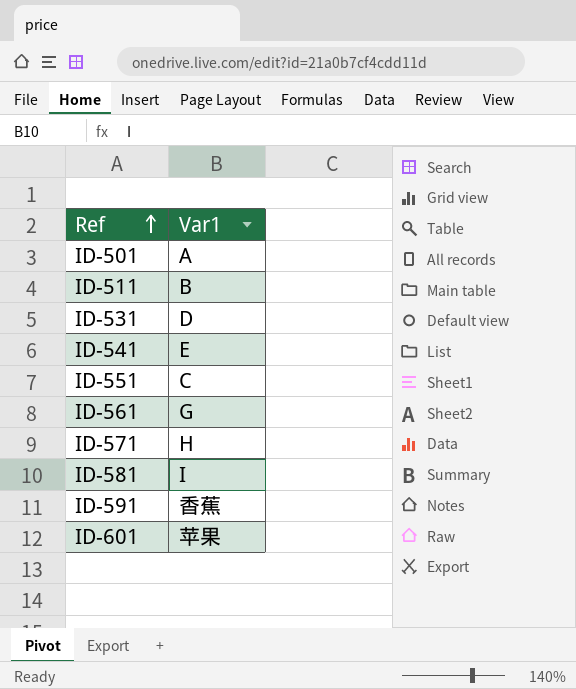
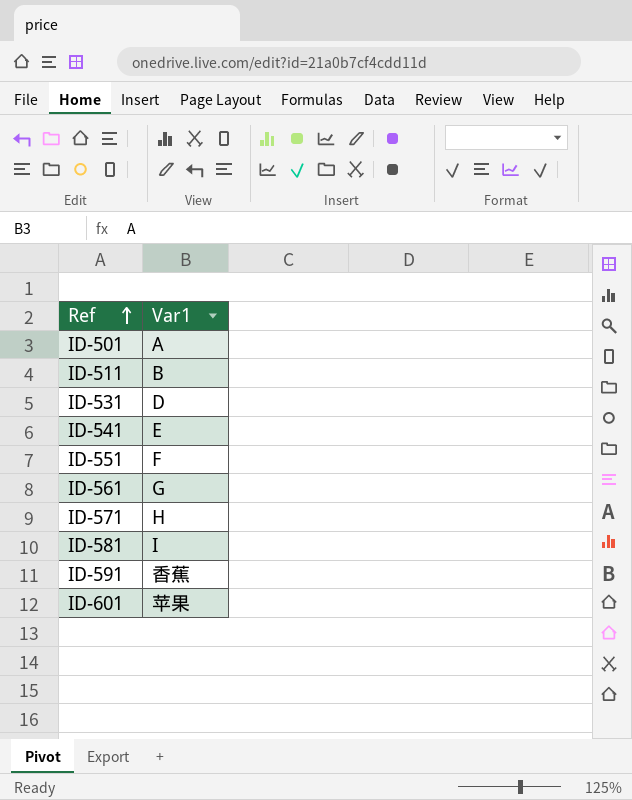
ID-551 | Var1: C -> F

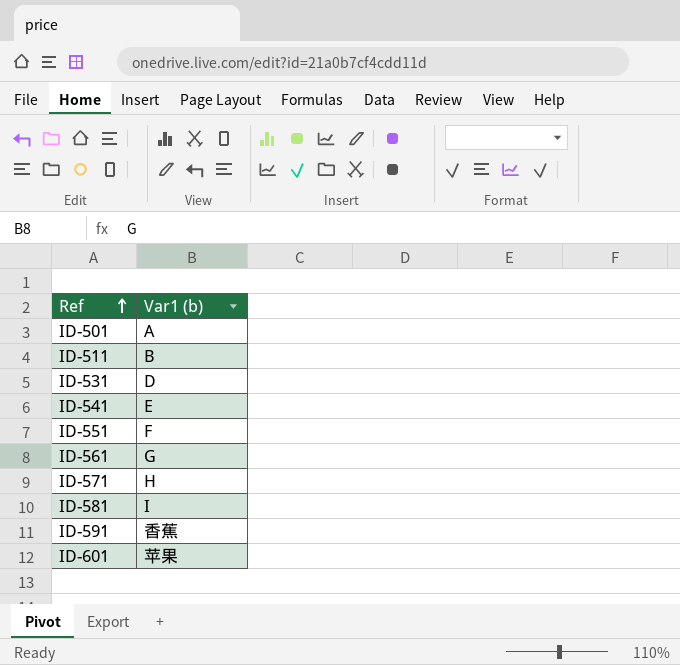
column name: Var1 -> Var1 (b)

